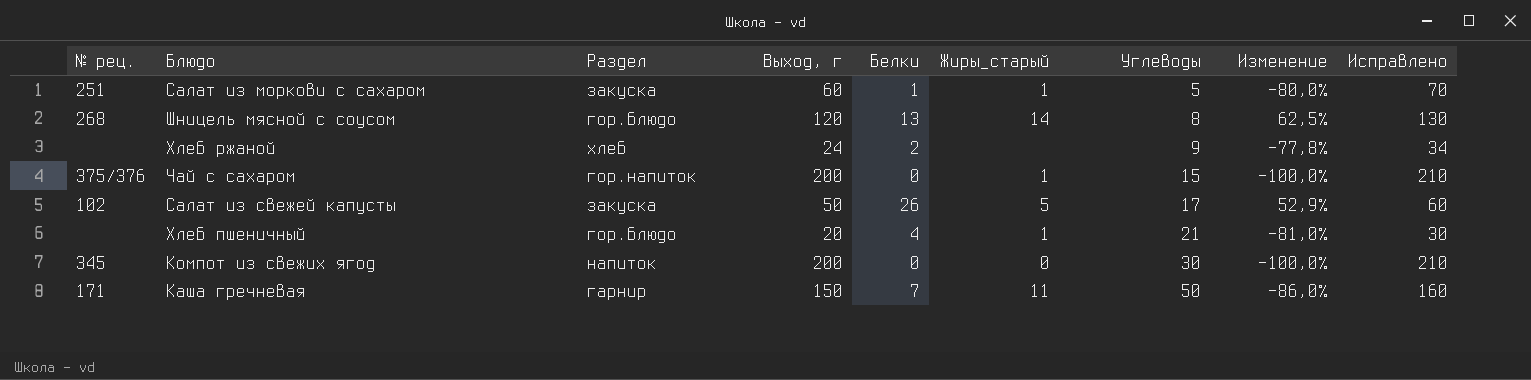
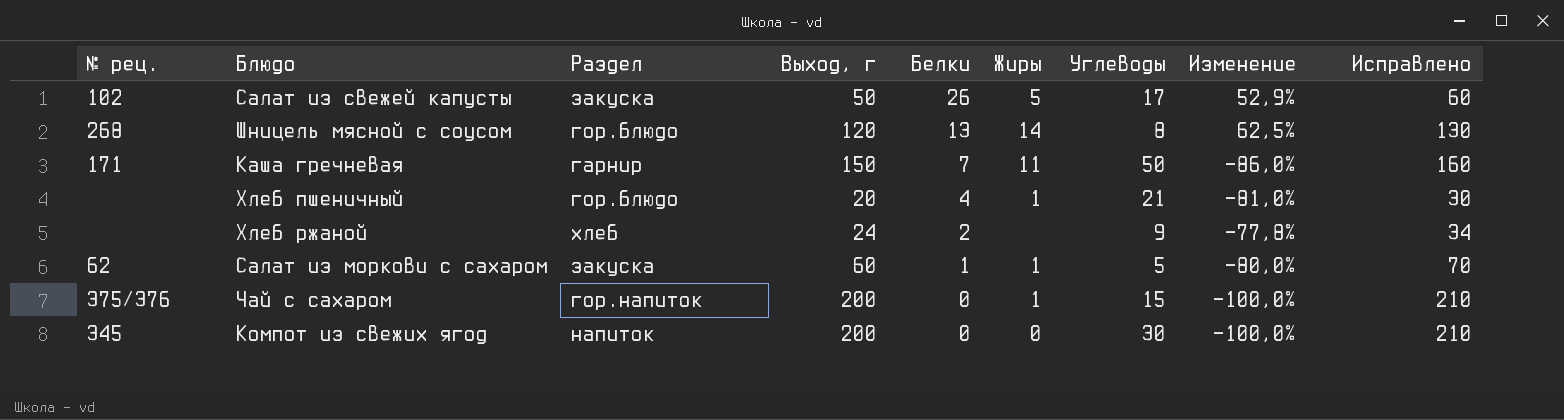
row order: Углеводы ascending -> Белки descending
column name: Жиры_старый -> Жиры
Салат из моркови с сахаром | № рец.: 251 -> 62

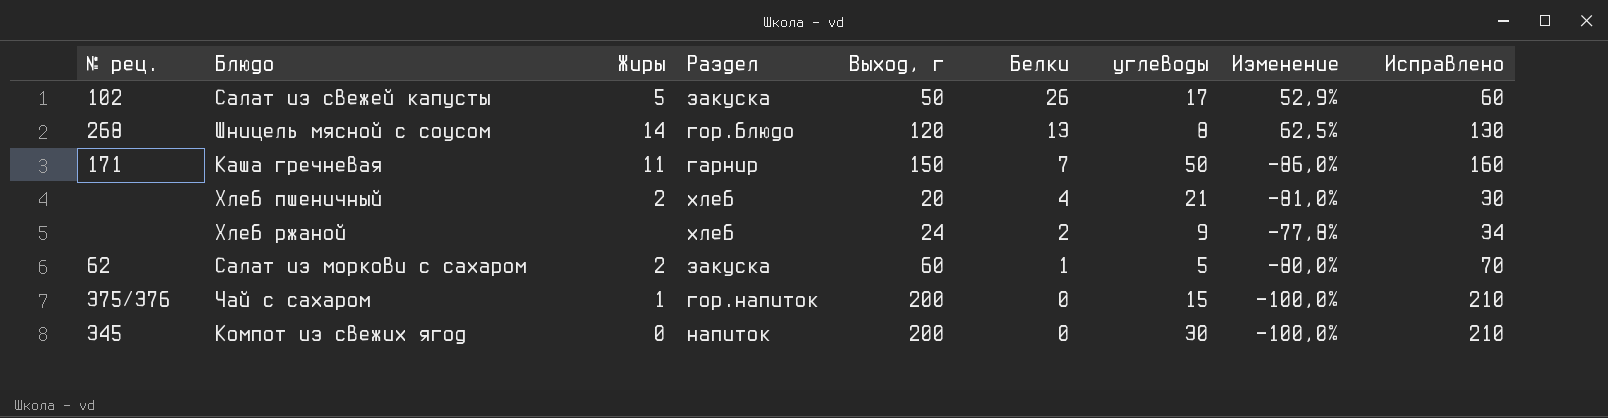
column Жиры | position: 6 -> 3
column name: Углеводы -> углеводы
Хлеб пшеничный | Жиры: 1 -> 2
Хлеб пшеничный | Раздел: гор.блюдо -> хлеб
Салат из моркови с сахаром | Жиры: 1 -> 2

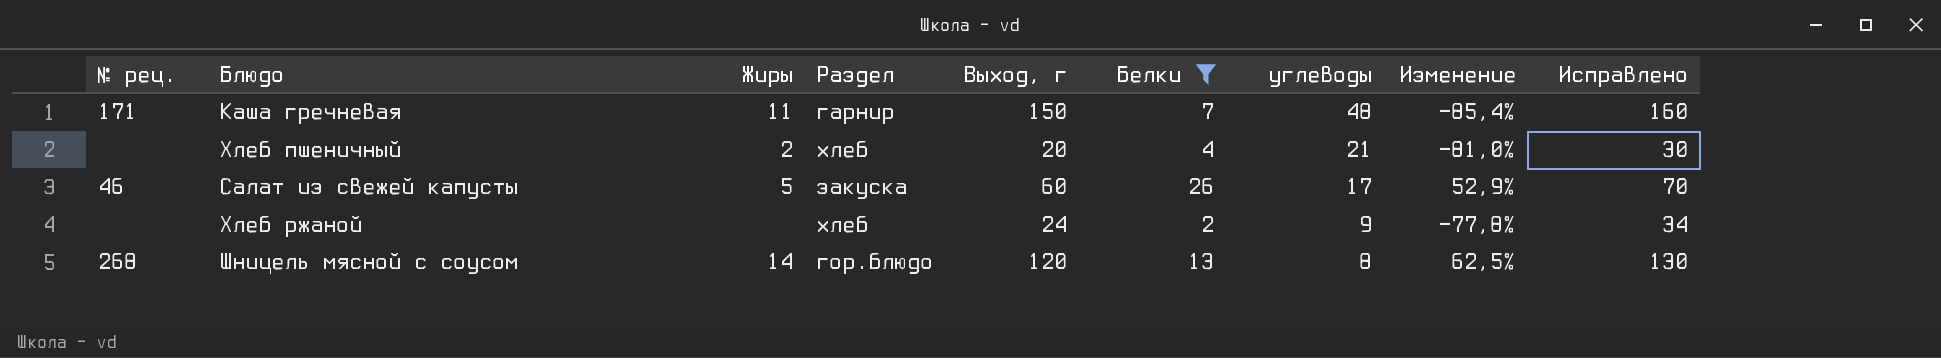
filter: none -> Белки >= 2
row order: Белки descending -> углеводы descending
Каша гречневая | углеводы: 50 -> 48
Каша гречневая | Изменение: -86,0% -> -85,4%
Салат из свежей капусты | № рец.: 102 -> 46
Салат из свежей капусты | Выход, г: 50 -> 60
Салат из свежей капусты | Исправлено: 60 -> 70

